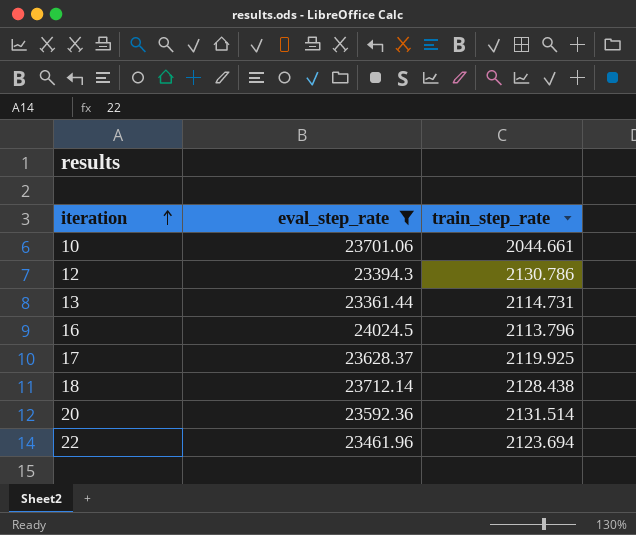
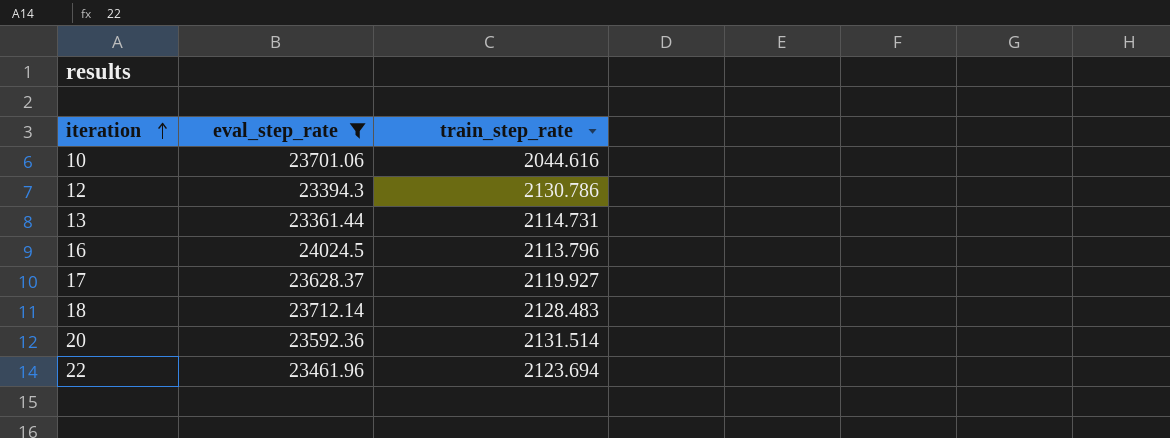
10 | train_step_rate: 2044.661 -> 2044.616
17 | train_step_rate: 2119.925 -> 2119.927
18 | train_step_rate: 2128.438 -> 2128.483

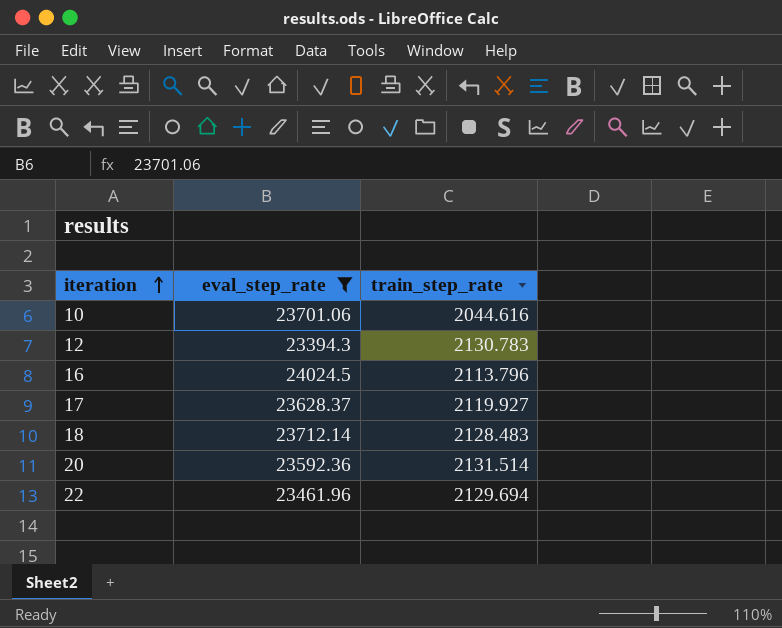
row 13: 23361.44 | 2114.731 -> none
12 | train_step_rate: 2130.786 -> 2130.783
22 | train_step_rate: 2123.694 -> 2129.694

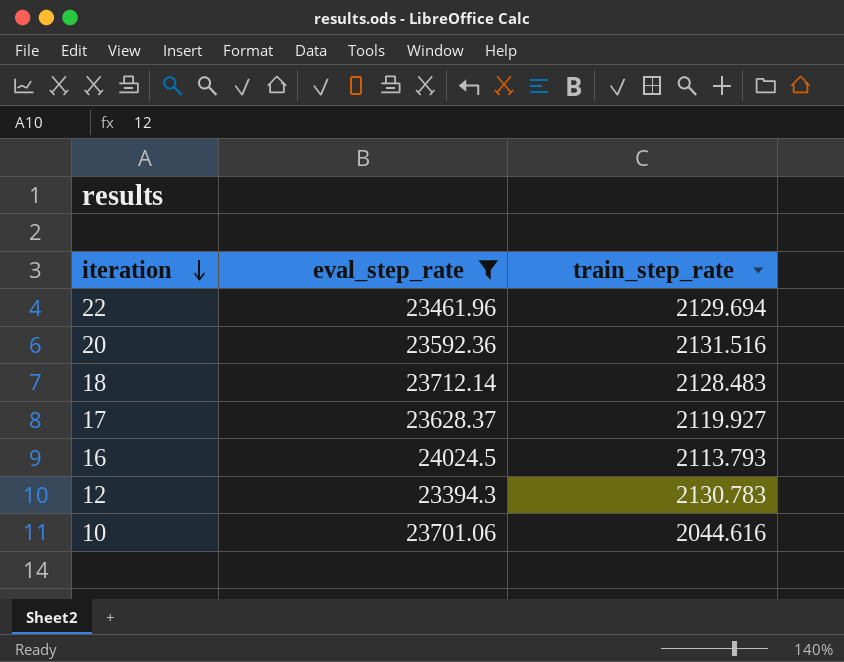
row order: iteration ascending -> iteration descending
20 | train_step_rate: 2131.514 -> 2131.516
16 | train_step_rate: 2113.796 -> 2113.793

